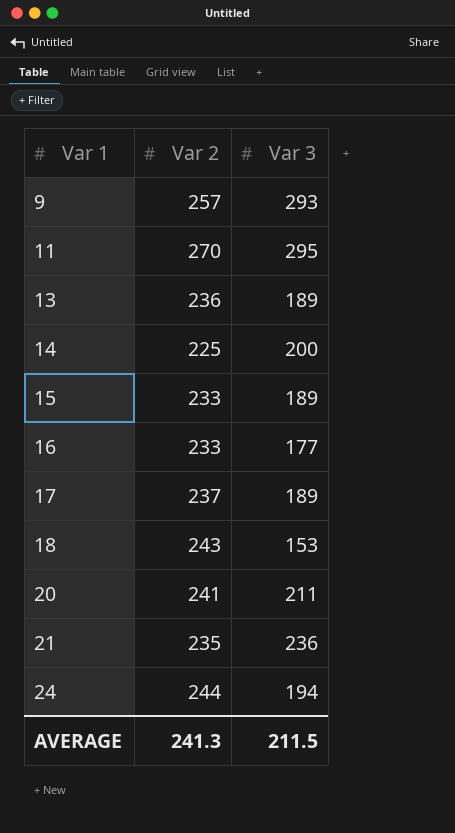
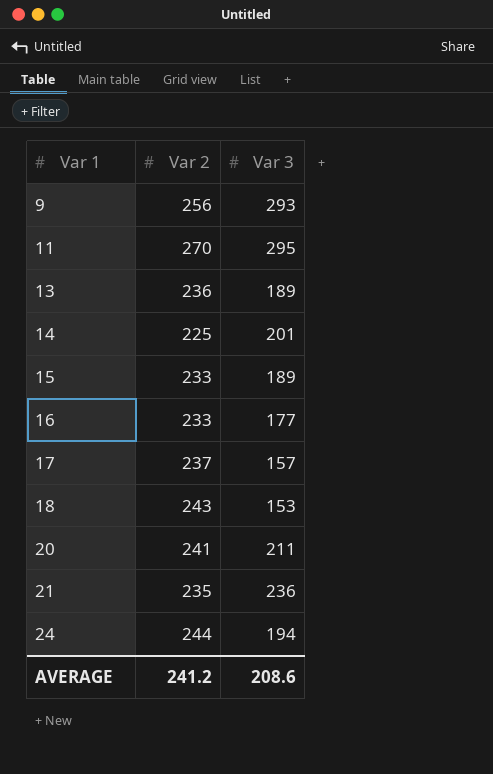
9 | Var 2: 257 -> 256
14 | Var 3: 200 -> 201
17 | Var 3: 189 -> 157
AVERAGE | Var 2: 241.3 -> 241.2
AVERAGE | Var 3: 211.5 -> 208.6

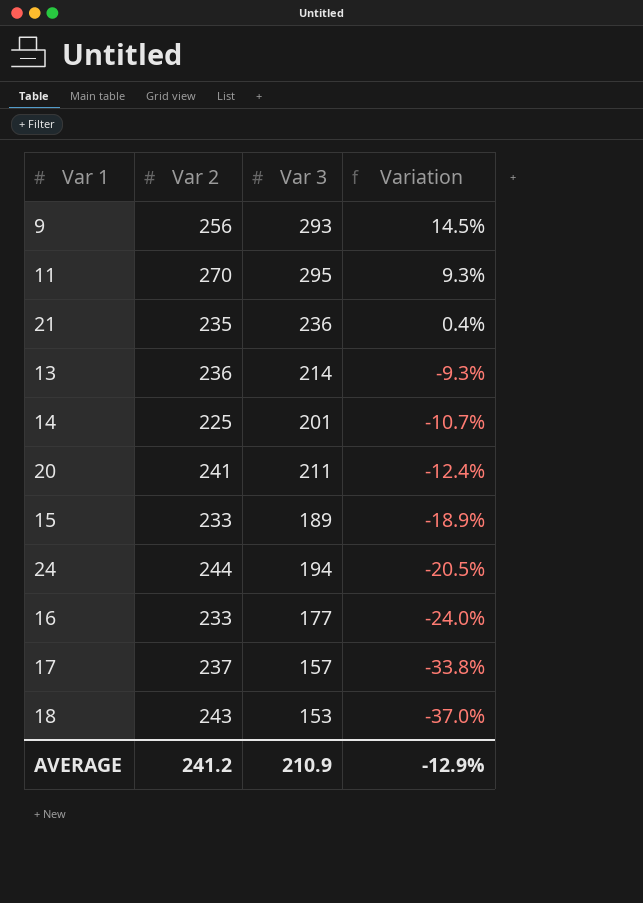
row order: Var 1 ascending -> Variation descending
column Variation | formula: none -> ([Var 3] - [Var 2]) / [Var 2]
13 | Var 3: 189 -> 214
AVERAGE | Var 3: 208.6 -> 210.9

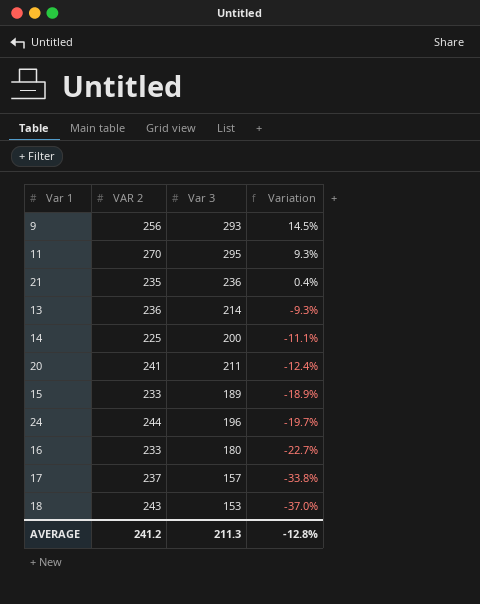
column name: Var 2 -> VAR 2
14 | Var 3: 201 -> 200
14 | Variation: -10.7% -> -11.1%
24 | Var 3: 194 -> 196
24 | Variation: -20.5% -> -19.7%
16 | Var 3: 177 -> 180
16 | Variation: -24.0% -> -22.7%
AVERAGE | Var 3: 210.9 -> 211.3
AVERAGE | Variation: -12.9% -> -12.8%

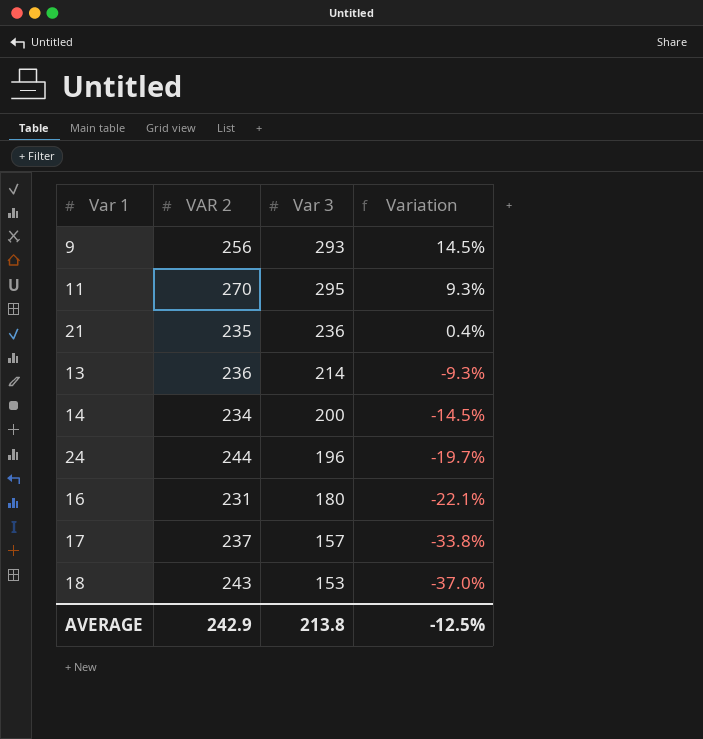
row 20: 241 | 211 | -12.4% -> none
row 15: 233 | 189 | -18.9% -> none
14 | VAR 2: 225 -> 234
14 | Variation: -11.1% -> -14.5%
16 | VAR 2: 233 -> 231
16 | Variation: -22.7% -> -22.1%
AVERAGE | VAR 2: 241.2 -> 242.9
AVERAGE | Var 3: 211.3 -> 213.8
AVERAGE | Variation: -12.8% -> -12.5%

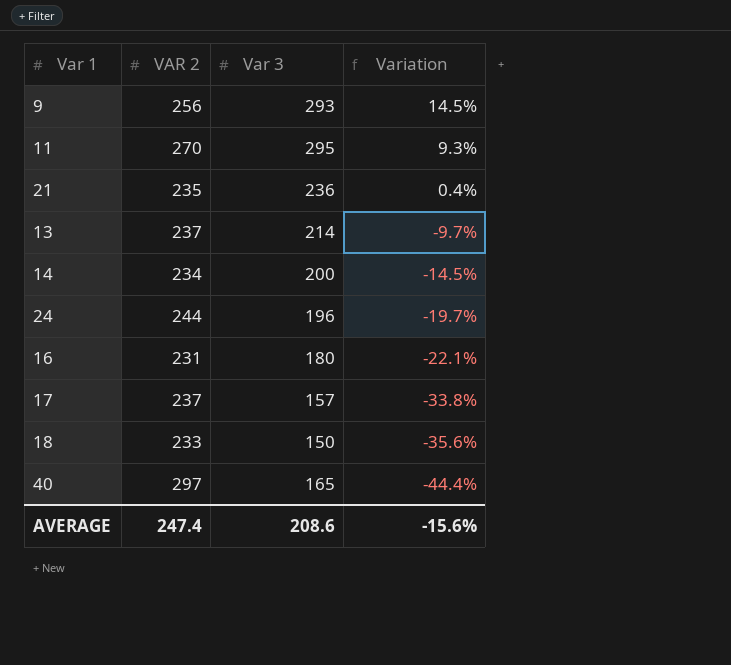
13 | VAR 2: 236 -> 237
13 | Variation: -9.3% -> -9.7%
18 | VAR 2: 243 -> 233
18 | Var 3: 153 -> 150
18 | Variation: -37.0% -> -35.6%
row 40: none -> 297 | 165 | -44.4%
AVERAGE | VAR 2: 242.9 -> 247.4
AVERAGE | Var 3: 213.8 -> 208.6
AVERAGE | Variation: -12.5% -> -15.6%

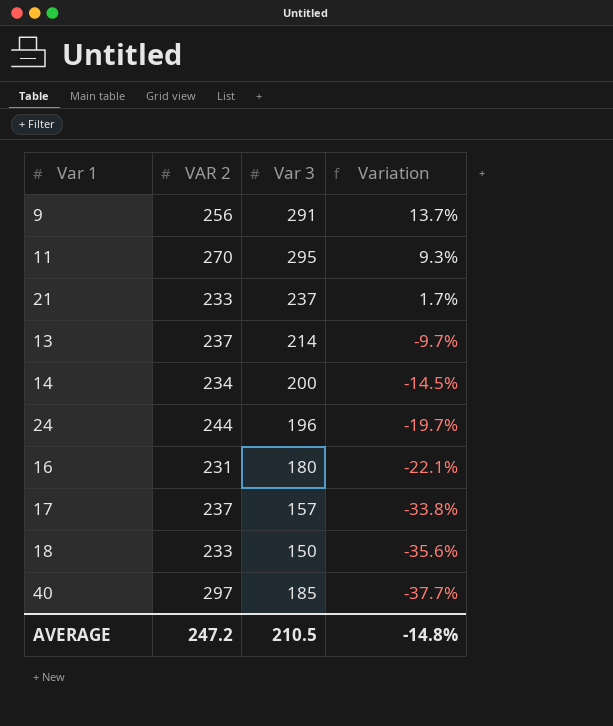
9 | Var 3: 293 -> 291
9 | Variation: 14.5% -> 13.7%
21 | VAR 2: 235 -> 233
21 | Var 3: 236 -> 237
21 | Variation: 0.4% -> 1.7%
40 | Var 3: 165 -> 185
40 | Variation: -44.4% -> -37.7%
AVERAGE | VAR 2: 247.4 -> 247.2
AVERAGE | Var 3: 208.6 -> 210.5
AVERAGE | Variation: -15.6% -> -14.8%

